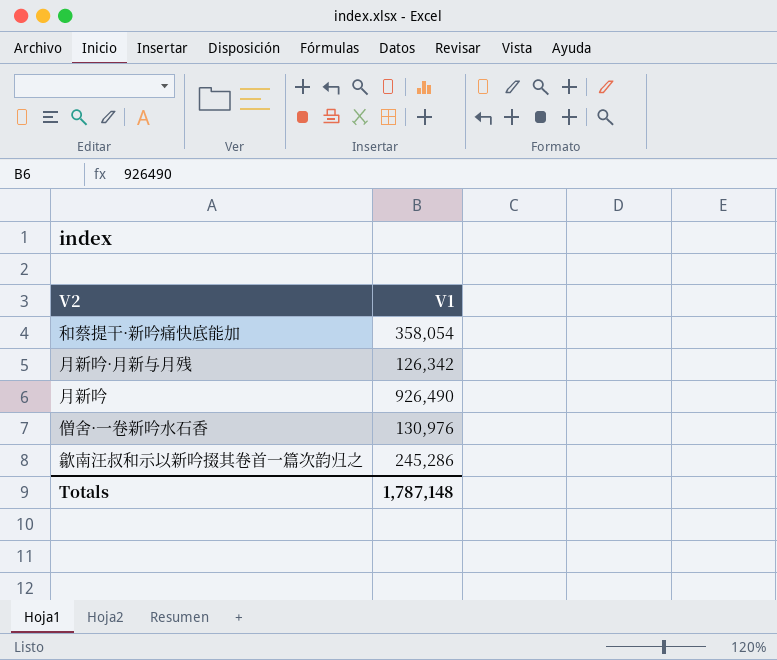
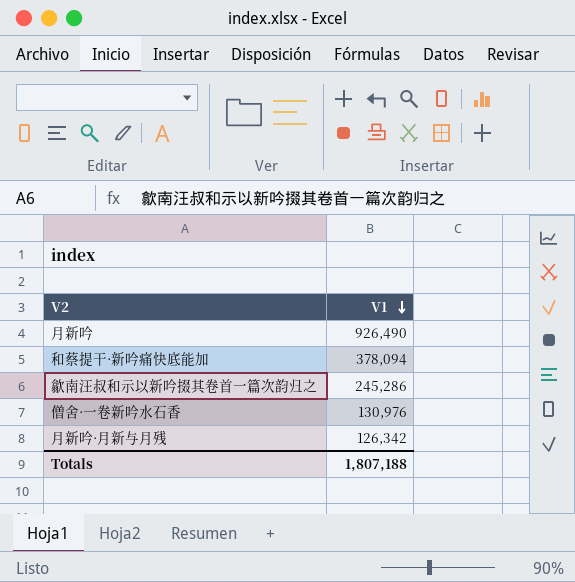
row order: none -> V1 descending
和蔡提干·新吟痛快底能加 | V1: 358,054 -> 378,094
Totals | V1: 1,787,148 -> 1,807,188

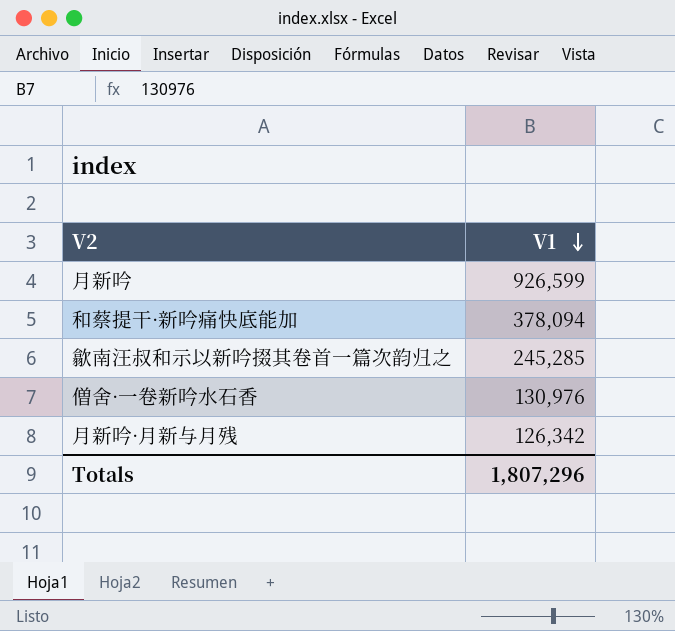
月新吟 | V1: 926,490 -> 926,599
歙南汪叔和示以新吟掇其卷首一篇次韵归之 | V1: 245,286 -> 245,285
Totals | V1: 1,807,188 -> 1,807,296

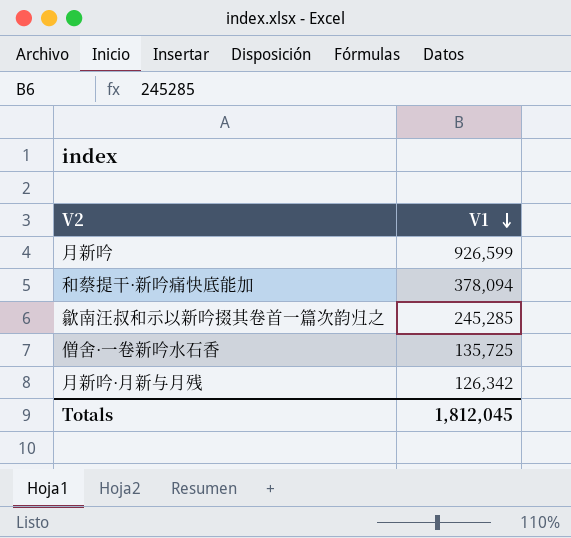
僧舍·一卷新吟水石香 | V1: 130,976 -> 135,725
Totals | V1: 1,807,296 -> 1,812,045

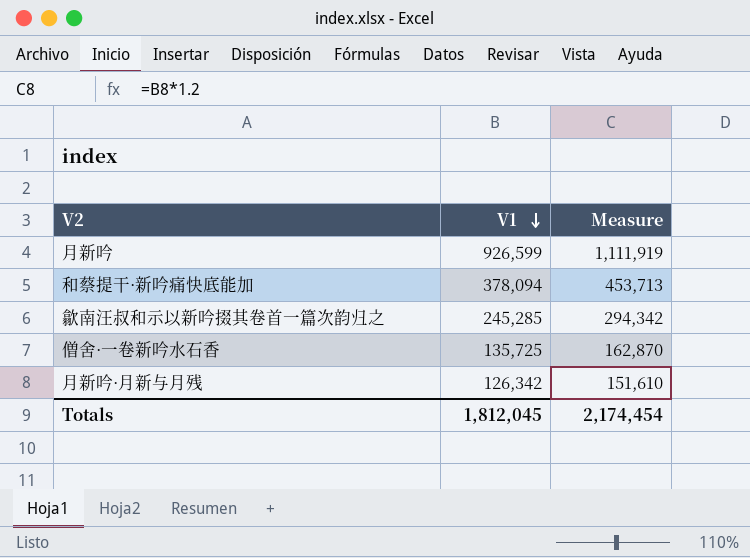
column Measure | formula: none -> [V1] * 1.2

